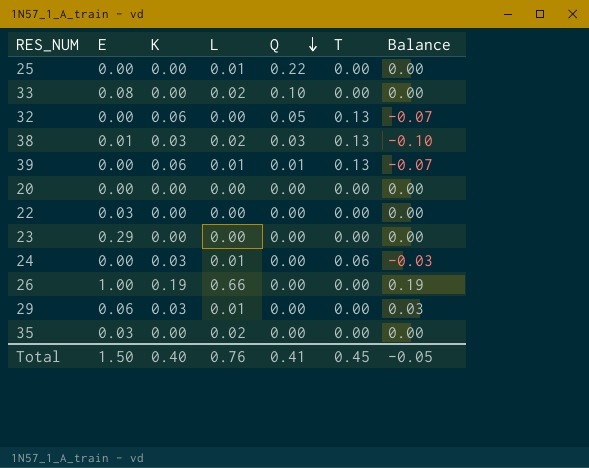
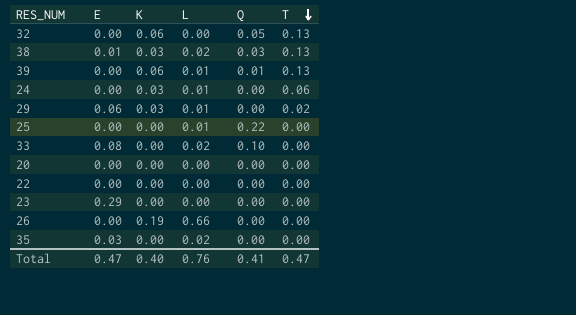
row order: Q descending -> T descending
column Balance | formula: [K] - [T] -> none
29 | T: 0.00 -> 0.02
22 | E: 0.03 -> 0.00
26 | E: 1.00 -> 0.00
Total | E: 1.50 -> 0.47
Total | T: 0.45 -> 0.47

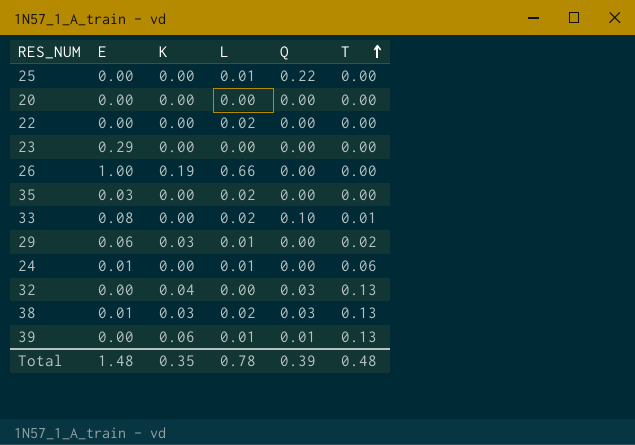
row order: T descending -> T ascending
22 | L: 0.00 -> 0.02
26 | E: 0.00 -> 1.00
33 | T: 0.00 -> 0.01
24 | E: 0.00 -> 0.01
24 | K: 0.03 -> 0.00
32 | K: 0.06 -> 0.04
32 | Q: 0.05 -> 0.03
Total | E: 0.47 -> 1.48
Total | K: 0.40 -> 0.35
Total | L: 0.76 -> 0.78
Total | Q: 0.41 -> 0.39
Total | T: 0.47 -> 0.48

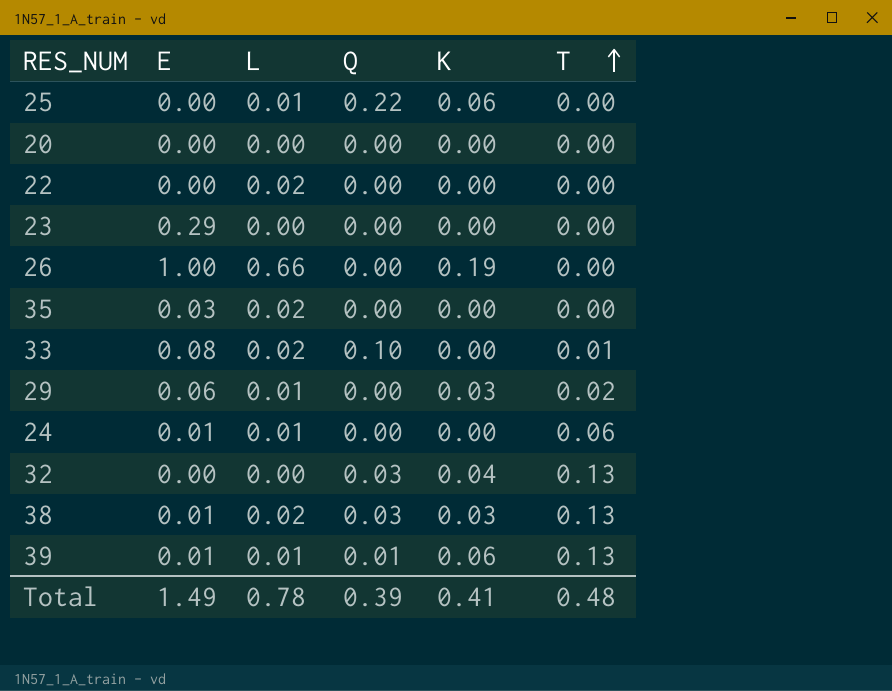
column K | position: 3 -> 5
25 | K: 0.00 -> 0.06
39 | E: 0.00 -> 0.01
Total | E: 1.48 -> 1.49
Total | K: 0.35 -> 0.41

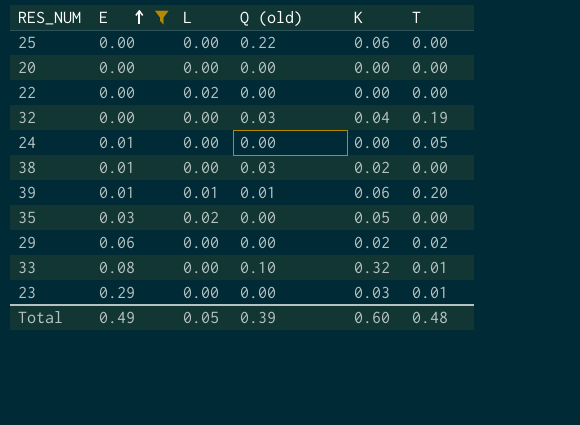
filter: none -> E != 1.00
row order: T ascending -> E ascending
column name: Q -> Q (old)
25 | L: 0.01 -> 0.00
32 | T: 0.13 -> 0.19
24 | L: 0.01 -> 0.00
24 | T: 0.06 -> 0.05
38 | L: 0.02 -> 0.00
38 | K: 0.03 -> 0.02
38 | T: 0.13 -> 0.00
39 | T: 0.13 -> 0.20
35 | K: 0.00 -> 0.05
29 | L: 0.01 -> 0.00
29 | K: 0.03 -> 0.02
33 | L: 0.02 -> 0.00
33 | K: 0.00 -> 0.32
23 | K: 0.00 -> 0.03
23 | T: 0.00 -> 0.01
Total | E: 1.49 -> 0.49
Total | L: 0.78 -> 0.05
Total | K: 0.41 -> 0.60

